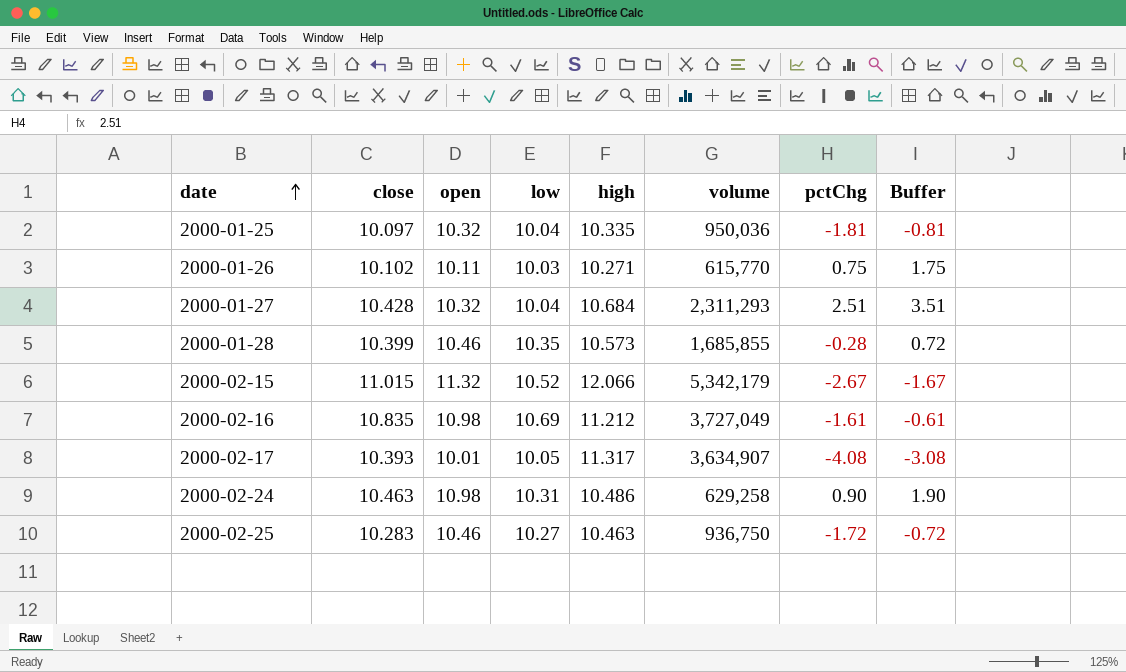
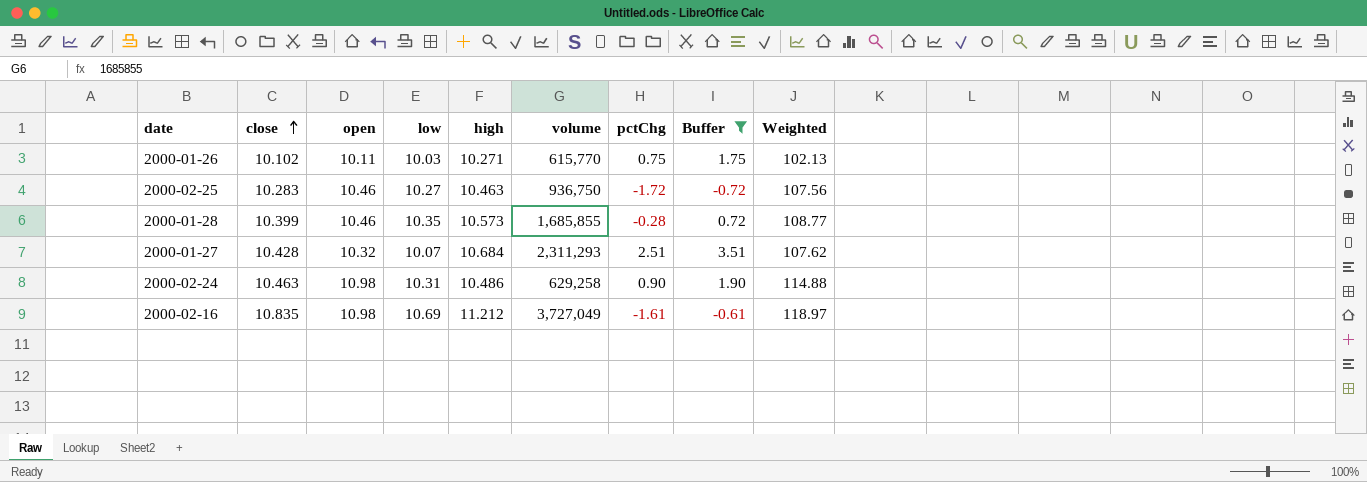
filter: none -> Buffer >= -0.72
row order: date ascending -> close ascending
column Weighted | formula: none -> [close] * [open]
2000-01-27 | low: 10.04 -> 10.07

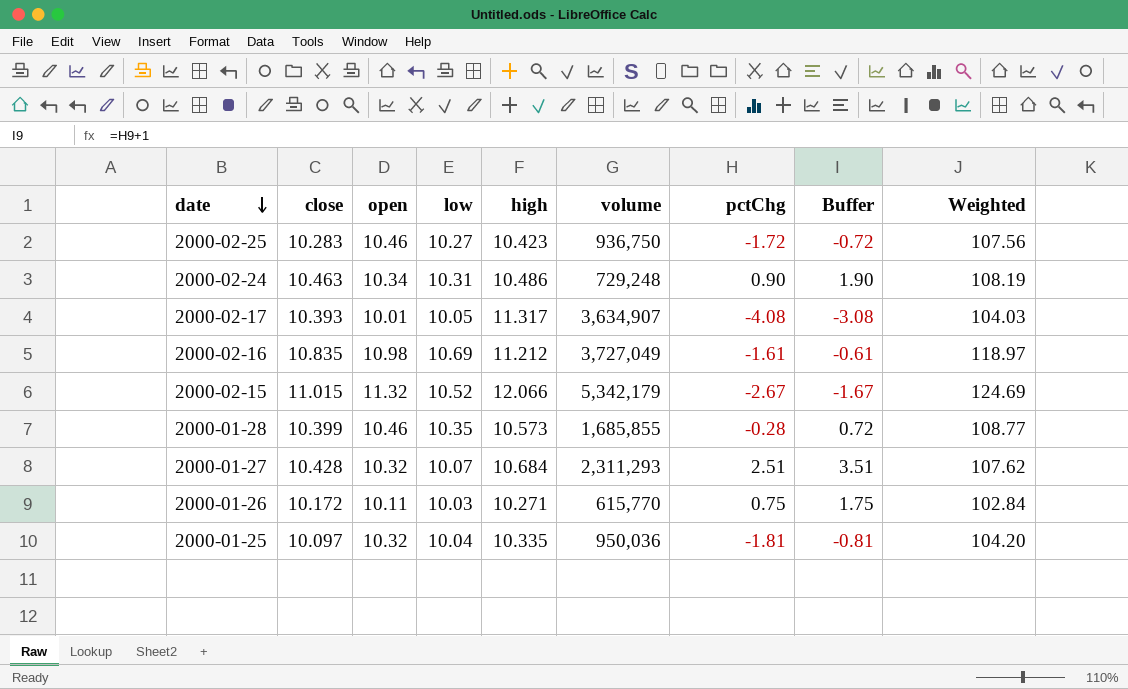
filter: Buffer >= -0.72 -> none
row order: close ascending -> date descending
2000-02-25 | high: 10.463 -> 10.423
2000-02-24 | open: 10.98 -> 10.34
2000-02-24 | volume: 629,258 -> 729,248
2000-02-24 | Weighted: 114.88 -> 108.19
2000-01-26 | close: 10.102 -> 10.172
2000-01-26 | Weighted: 102.13 -> 102.84

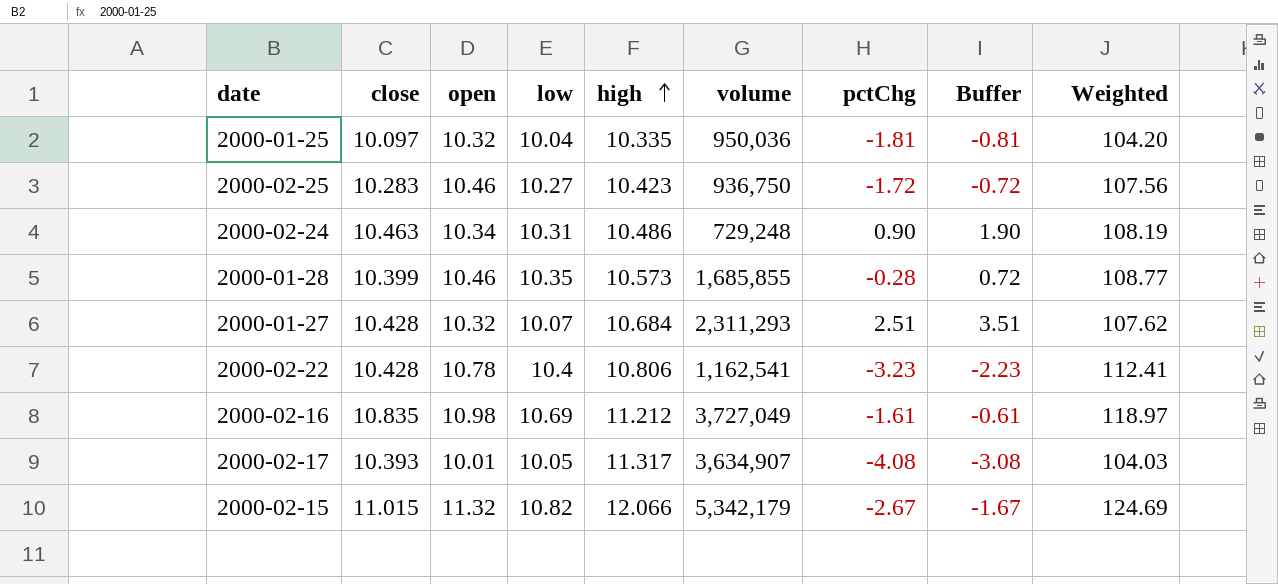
row order: date descending -> high ascending
row 2000-01-26: 10.172 | 10.11 | 10.03 | 10.271 | 615,770 | 0.75 | 1.75 | 102.84 -> none
row 2000-02-22: none -> 10.428 | 10.78 | 10.4 | 10.806 | 1,162,541 | -3.23 | -2.23 | 112.41
2000-02-15 | low: 10.52 -> 10.82

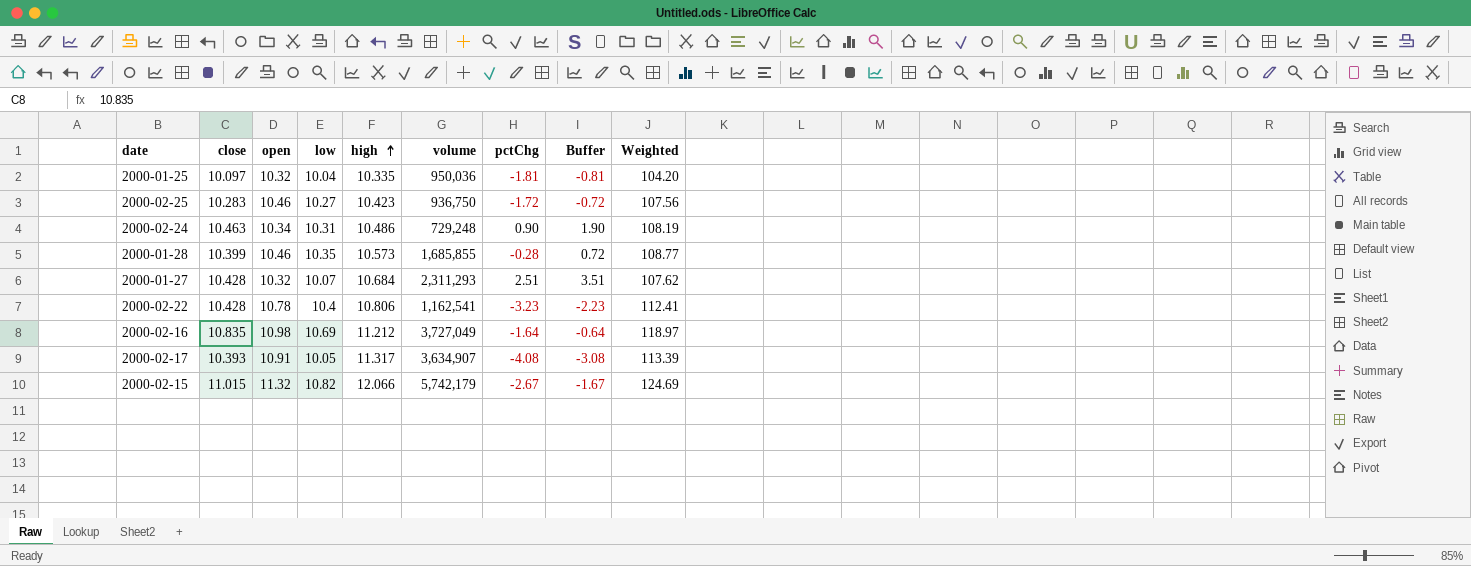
2000-02-16 | pctChg: -1.61 -> -1.64
2000-02-16 | Buffer: -0.61 -> -0.64
2000-02-17 | open: 10.01 -> 10.91
2000-02-17 | Weighted: 104.03 -> 113.39
2000-02-15 | volume: 5,342,179 -> 5,742,179

